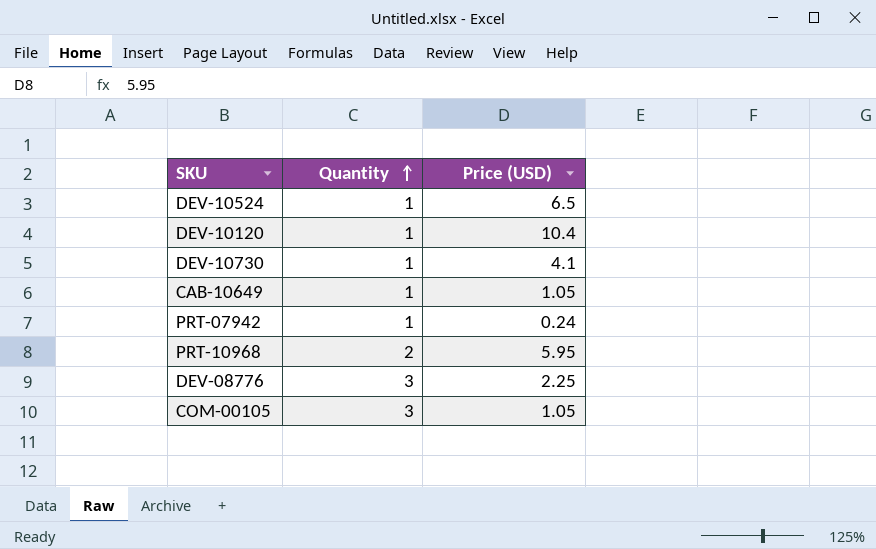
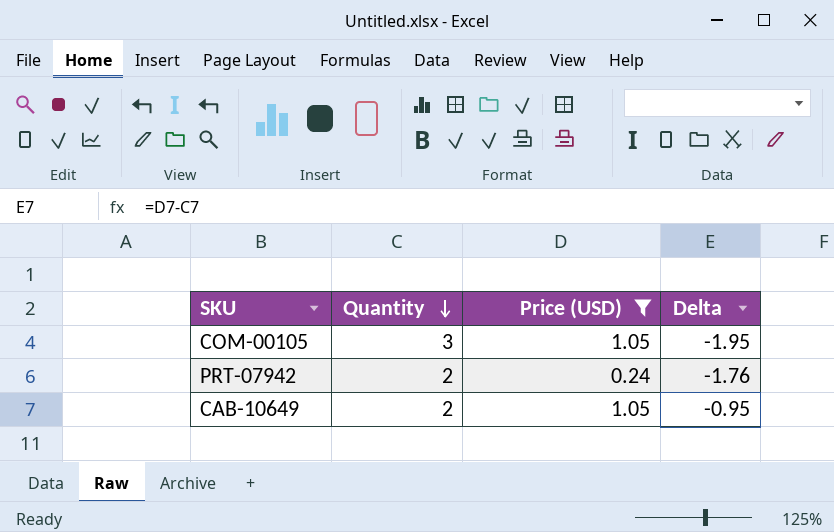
filter: none -> Price (USD) <= 1.05
row order: Quantity ascending -> Quantity descending
column Delta | formula: none -> [Price (USD)] - [Quantity]
PRT-07942 | Quantity: 1 -> 2
CAB-10649 | Quantity: 1 -> 2

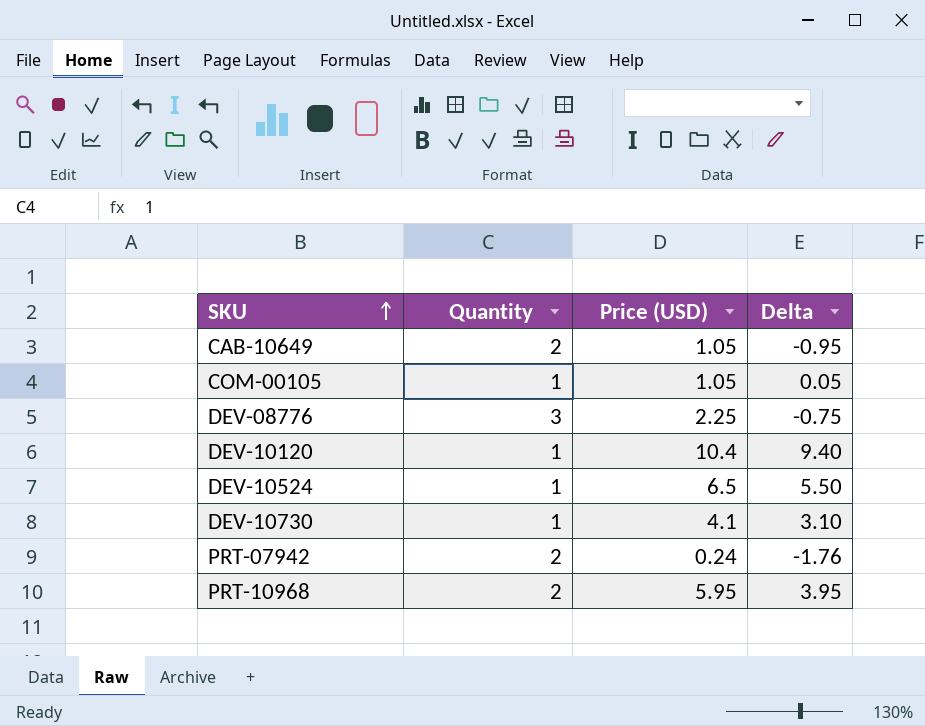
filter: Price (USD) <= 1.05 -> none
row order: Quantity descending -> SKU ascending
COM-00105 | Quantity: 3 -> 1
COM-00105 | Delta: -1.95 -> 0.05

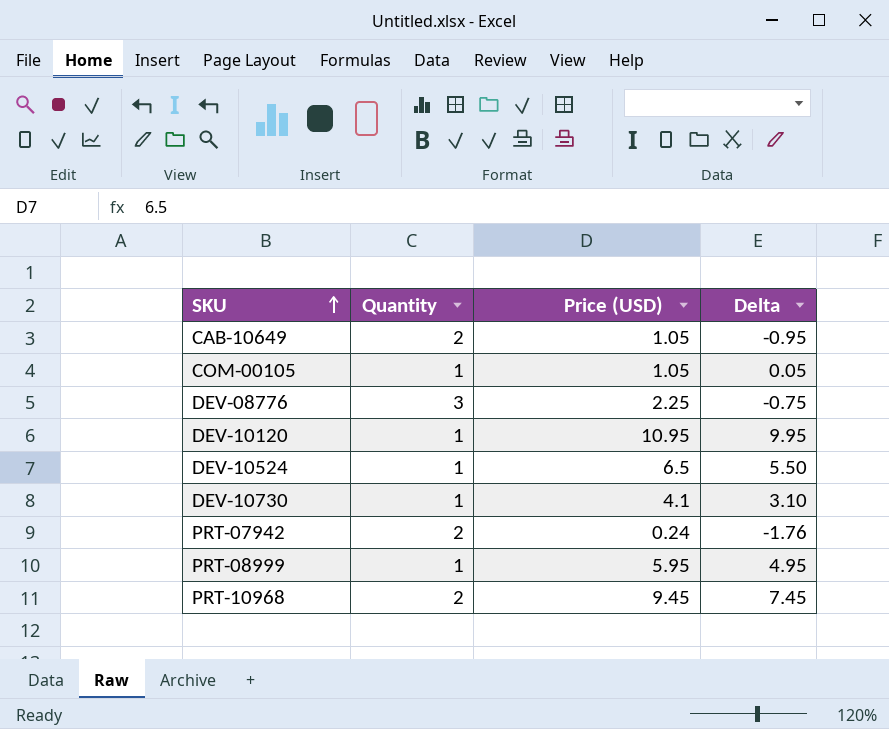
DEV-10120 | Price (USD): 10.4 -> 10.95
DEV-10120 | Delta: 9.40 -> 9.95
row PRT-08999: none -> 1 | 5.95 | 4.95
PRT-10968 | Price (USD): 5.95 -> 9.45
PRT-10968 | Delta: 3.95 -> 7.45

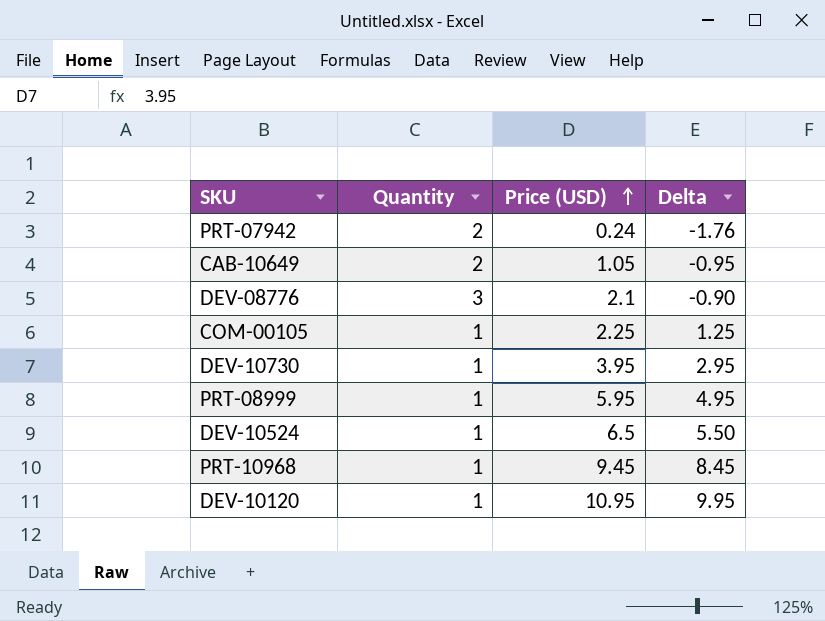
row order: SKU ascending -> Price (USD) ascending
DEV-08776 | Price (USD): 2.25 -> 2.1
DEV-08776 | Delta: -0.75 -> -0.90
COM-00105 | Price (USD): 1.05 -> 2.25
COM-00105 | Delta: 0.05 -> 1.25
DEV-10730 | Price (USD): 4.1 -> 3.95
DEV-10730 | Delta: 3.10 -> 2.95
PRT-10968 | Quantity: 2 -> 1
PRT-10968 | Delta: 7.45 -> 8.45

